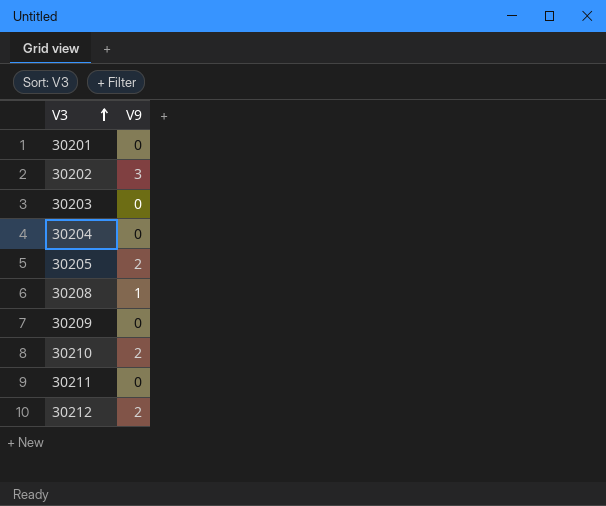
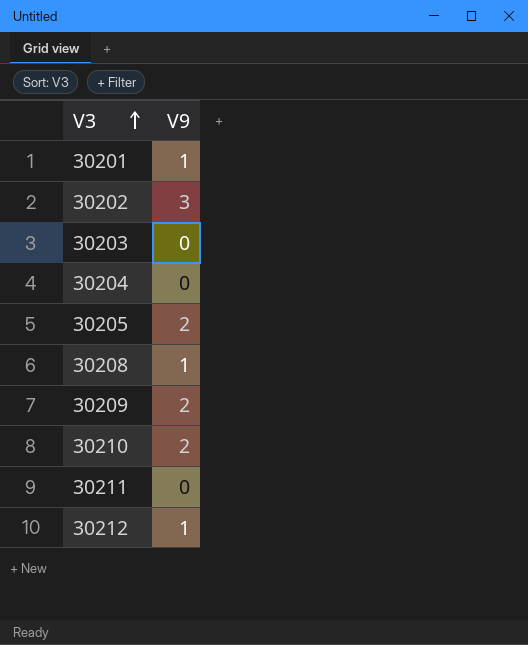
30201 | V9: 0 -> 1
30209 | V9: 0 -> 2
30212 | V9: 2 -> 1

